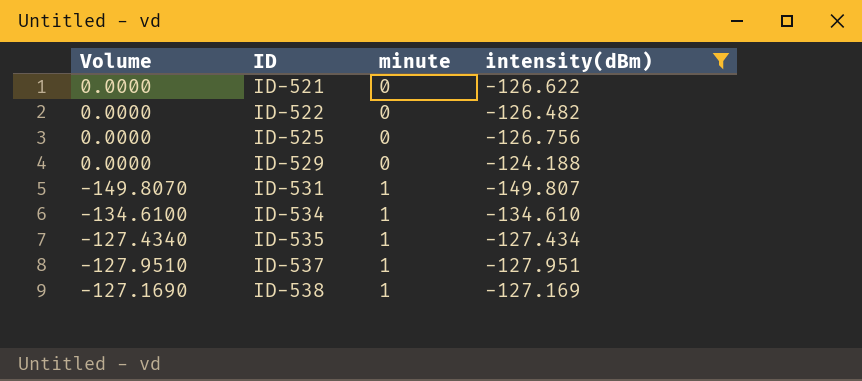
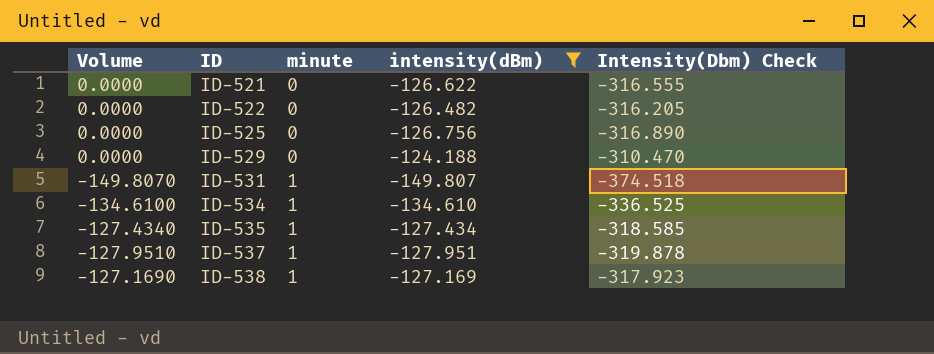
column Intensity(Dbm) Check | formula: none -> [intensity(dBm)] * 2.5

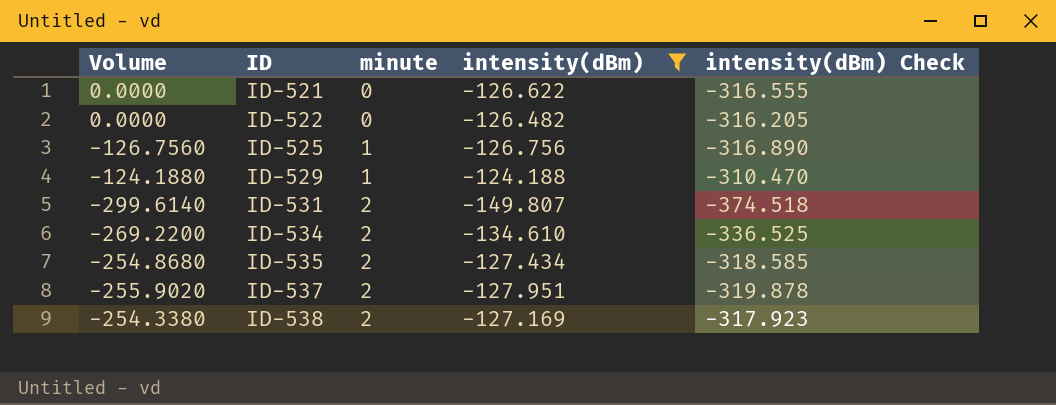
column name: Intensity(Dbm) Check -> intensity(dBm) Check
ID-525 | Volume: 0.0000 -> -126.7560
ID-525 | minute: 0 -> 1
ID-529 | Volume: 0.0000 -> -124.1880
ID-529 | minute: 0 -> 1
ID-531 | Volume: -149.8070 -> -299.6140
ID-531 | minute: 1 -> 2
ID-534 | Volume: -134.6100 -> -269.2200
ID-534 | minute: 1 -> 2
ID-535 | Volume: -127.4340 -> -254.8680
ID-535 | minute: 1 -> 2
ID-537 | Volume: -127.9510 -> -255.9020
ID-537 | minute: 1 -> 2
ID-538 | Volume: -127.1690 -> -254.3380
ID-538 | minute: 1 -> 2

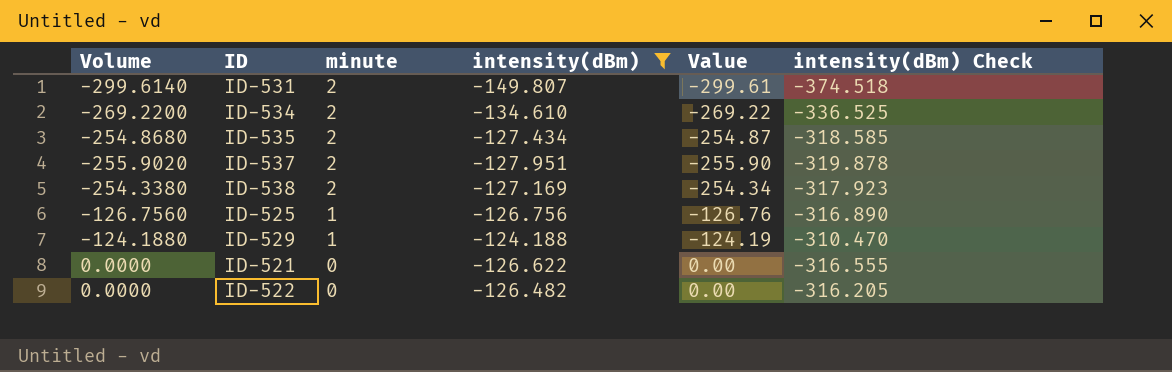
row order: ID ascending -> minute descending
column Value | formula: none -> [minute] * [intensity(dBm)]

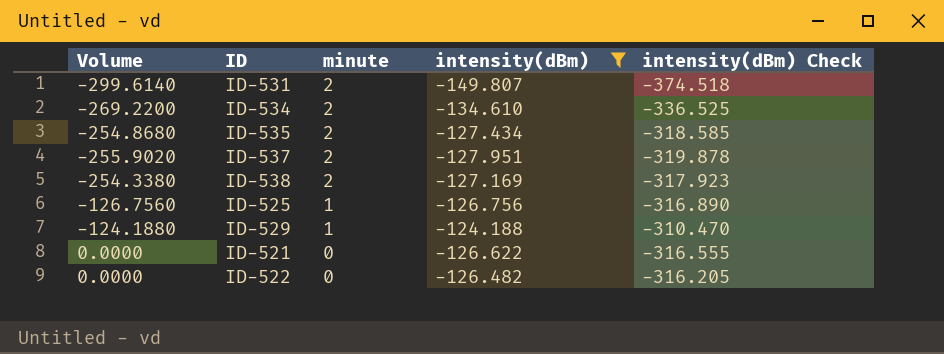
column Value | formula: [minute] * [intensity(dBm)] -> none

